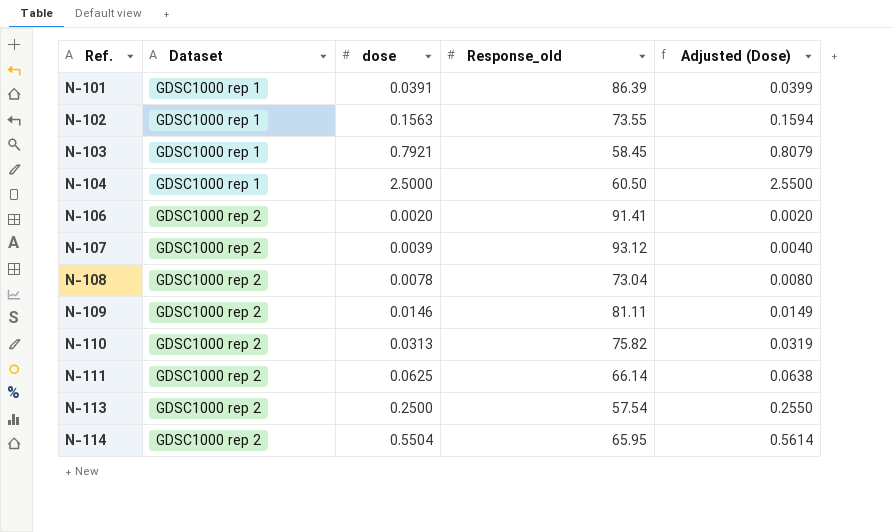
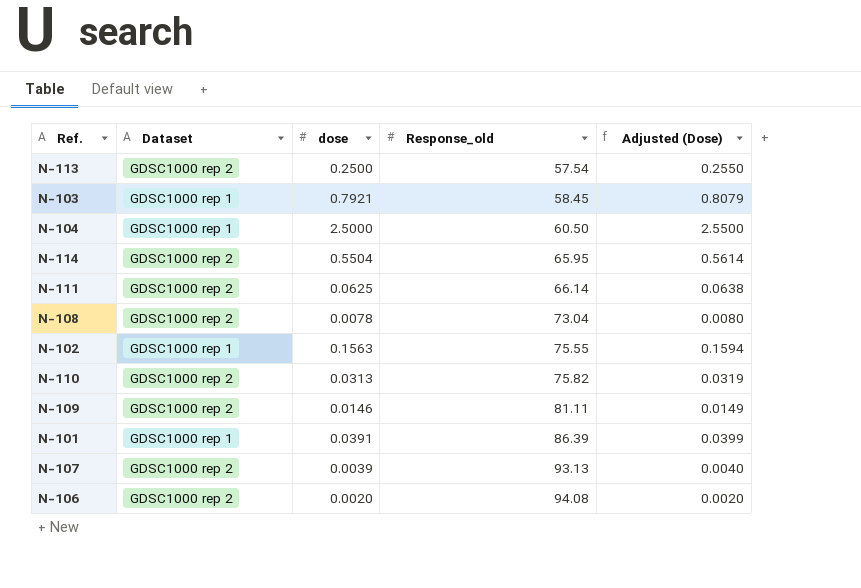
row order: Ref. ascending -> Response_old ascending
N-102 | Response_old: 73.55 -> 75.55
N-107 | Response_old: 93.12 -> 93.13
N-106 | Response_old: 91.41 -> 94.08

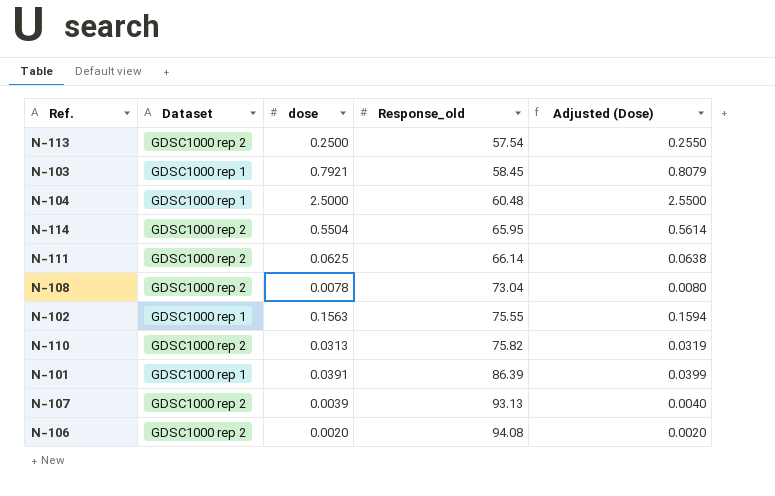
row N-109: GDSC1000 rep 2 | 0.0146 | 81.11 | 0.0149 -> none
N-104 | Response_old: 60.50 -> 60.48

